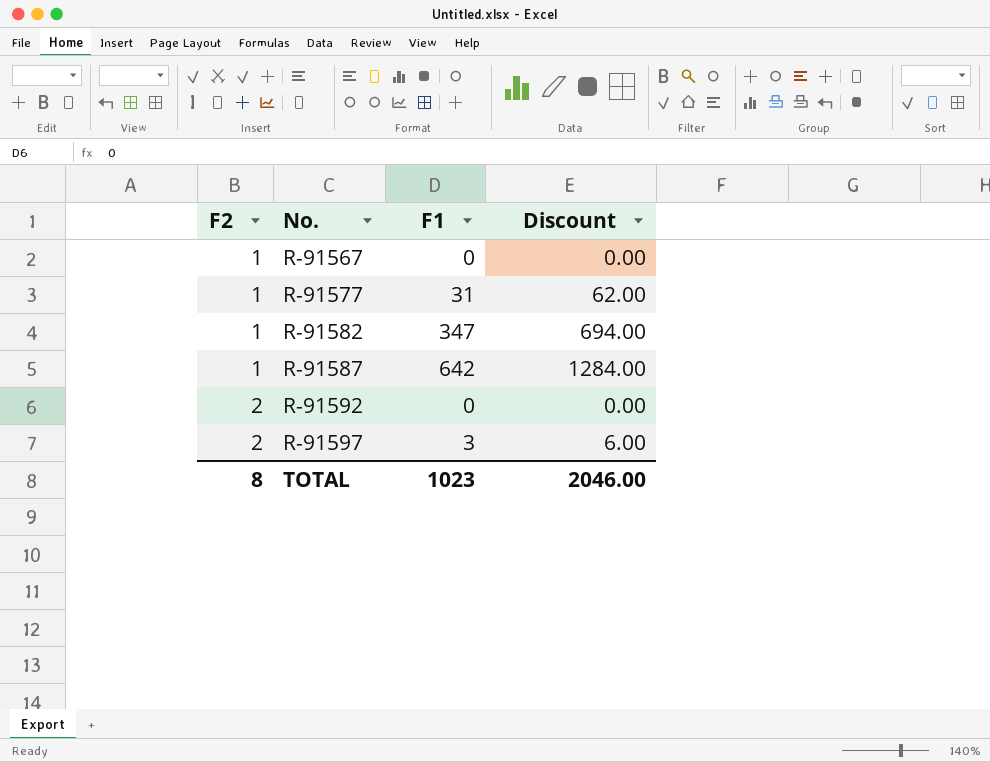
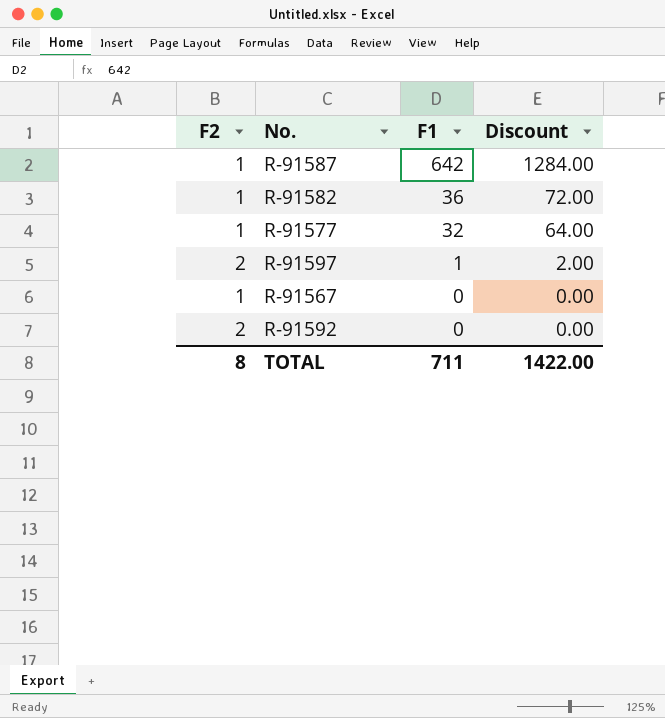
row order: F2 ascending -> F1 descending
R-91582 | F1: 347 -> 36
R-91582 | Discount: 694.00 -> 72.00
R-91577 | F1: 31 -> 32
R-91577 | Discount: 62.00 -> 64.00
R-91597 | F1: 3 -> 1
R-91597 | Discount: 6.00 -> 2.00
TOTAL | F1: 1023 -> 711
TOTAL | Discount: 2046.00 -> 1422.00

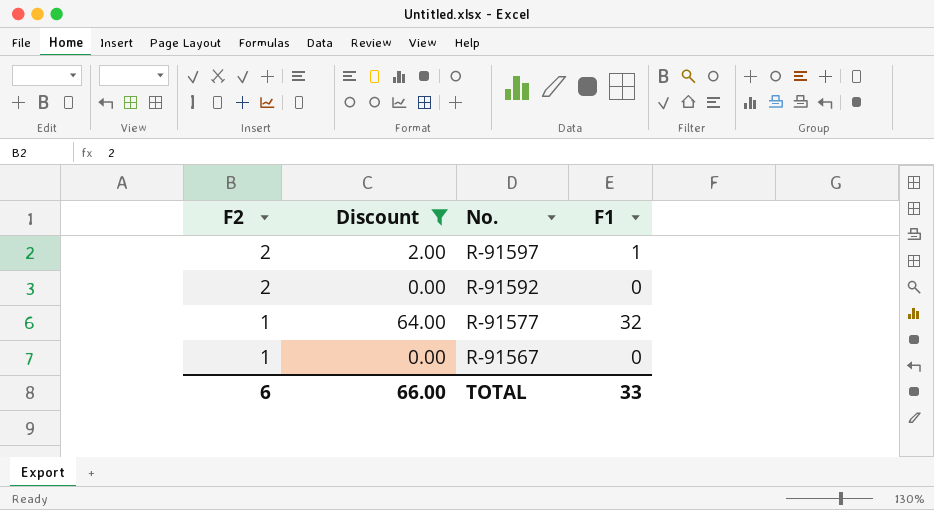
filter: none -> Discount <= 64.00
row order: F1 descending -> F2 descending
column Discount | position: 4 -> 2
TOTAL | F2: 8 -> 6
TOTAL | Discount: 1422.00 -> 66.00
TOTAL | F1: 711 -> 33

